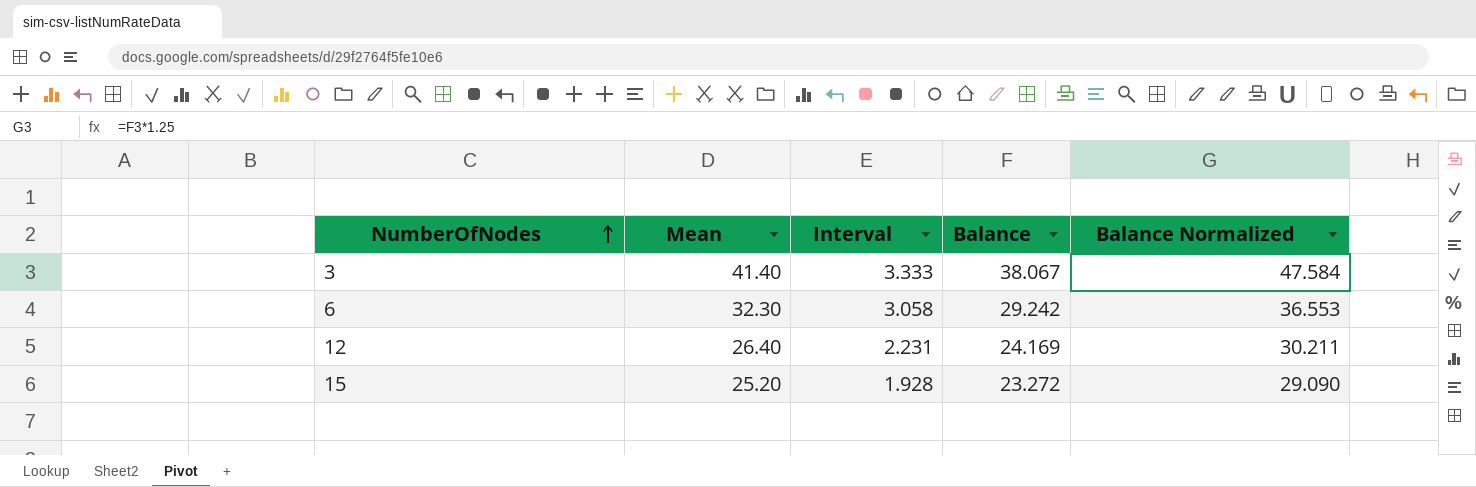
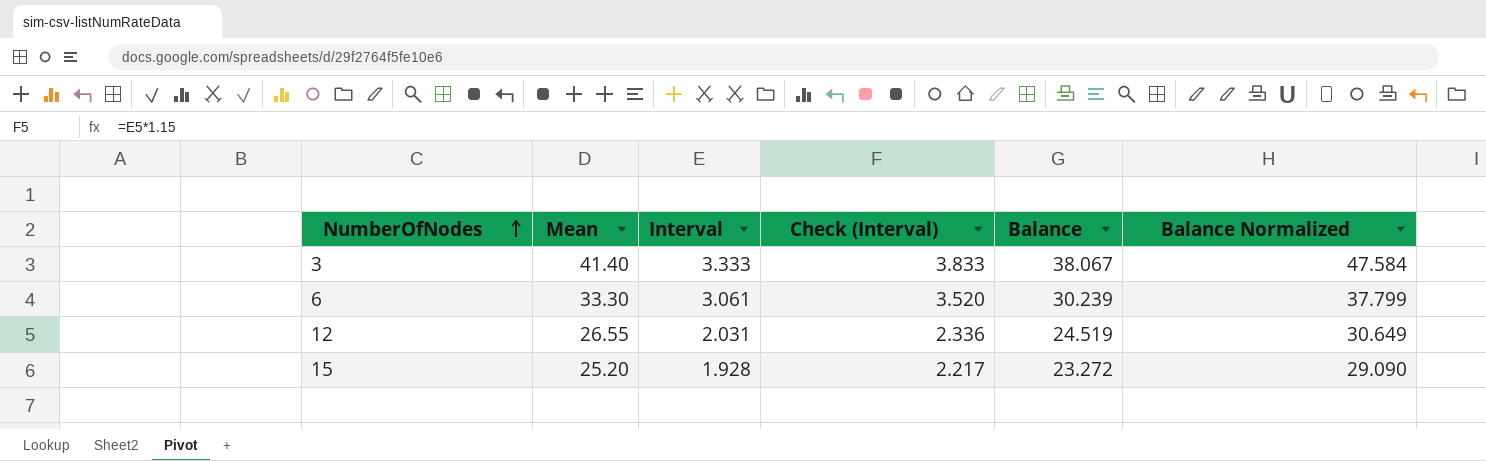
column Check (Interval) | formula: none -> [Interval] * 1.15
6 | Mean: 32.30 -> 33.30
6 | Interval: 3.058 -> 3.061
6 | Balance: 29.242 -> 30.239
6 | Balance Normalized: 36.553 -> 37.799
12 | Mean: 26.40 -> 26.55
12 | Interval: 2.231 -> 2.031
12 | Balance: 24.169 -> 24.519
12 | Balance Normalized: 30.211 -> 30.649

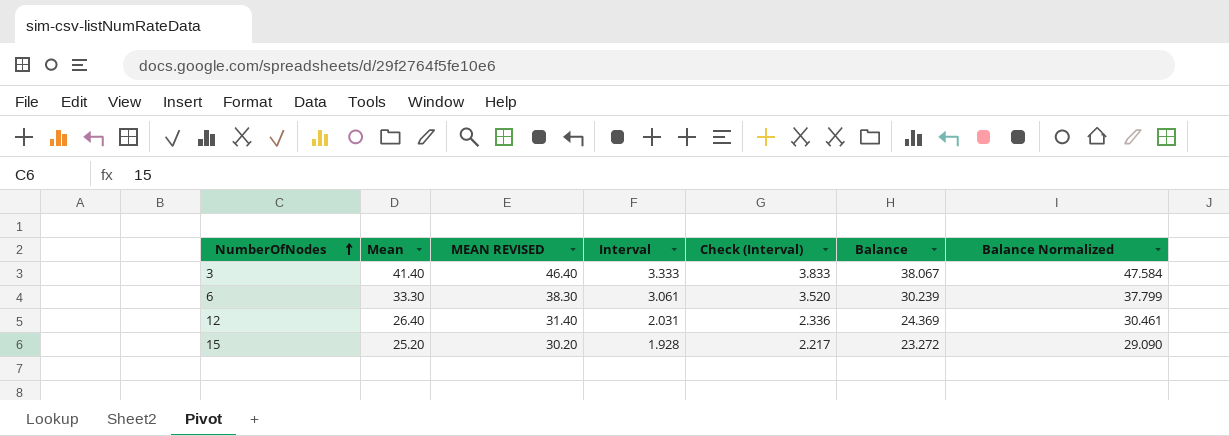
column MEAN REVISED | formula: none -> [Mean] + 5
12 | Mean: 26.55 -> 26.40
12 | Balance: 24.519 -> 24.369
12 | Balance Normalized: 30.649 -> 30.461

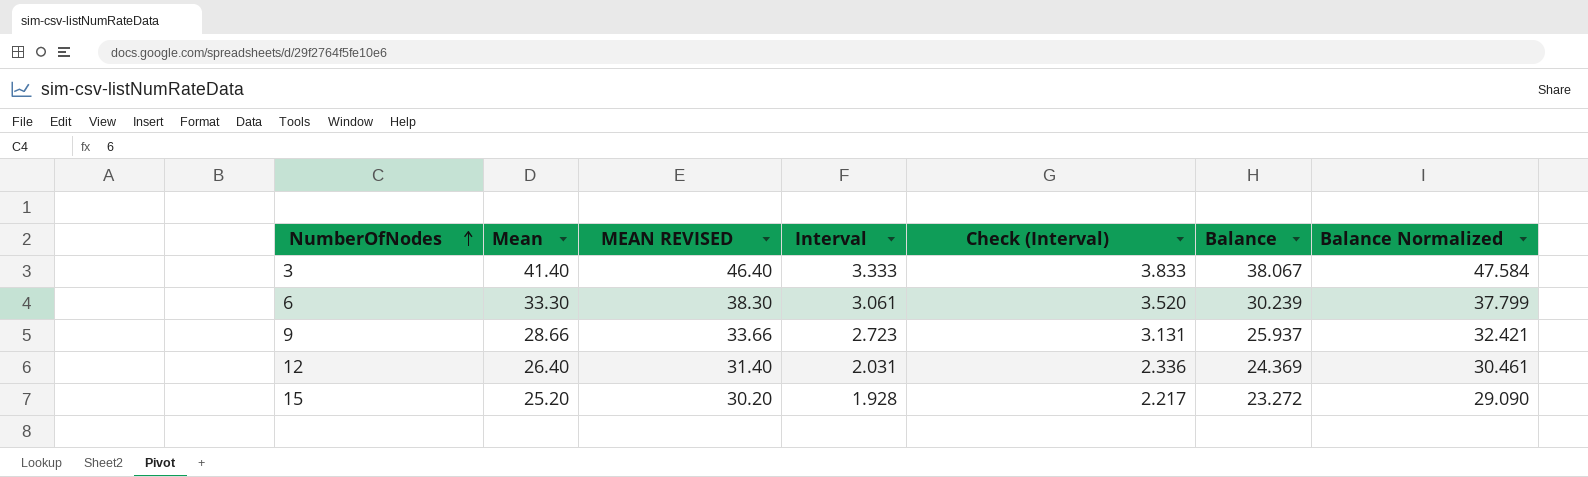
row 9: none -> 28.66 | 33.66 | 2.723 | 3.131 | 25.937 | 32.421

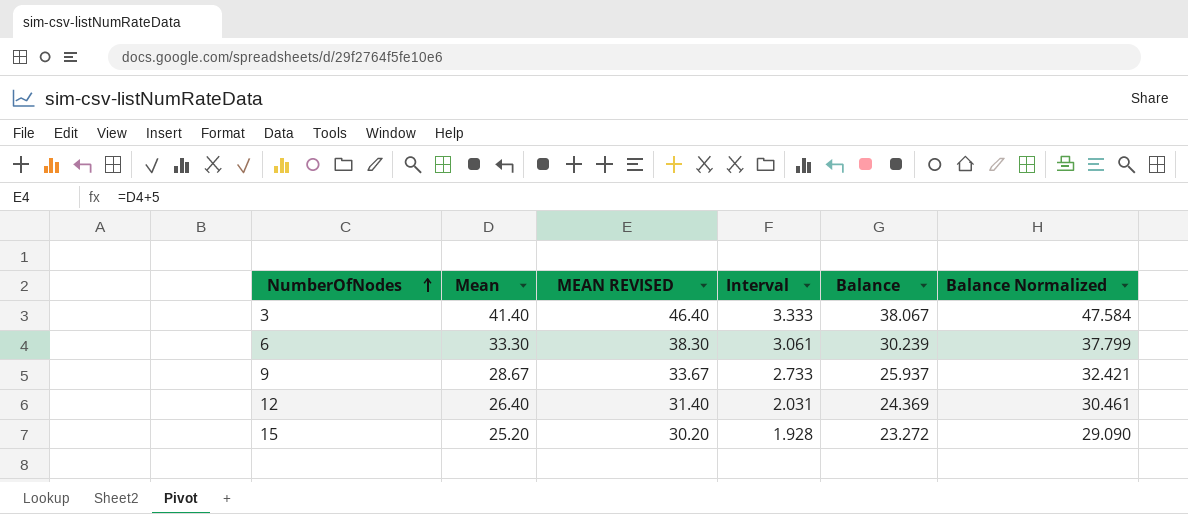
column Check (Interval) | formula: [Interval] * 1.15 -> none
9 | Mean: 28.66 -> 28.67
9 | MEAN REVISED: 33.66 -> 33.67
9 | Interval: 2.723 -> 2.733

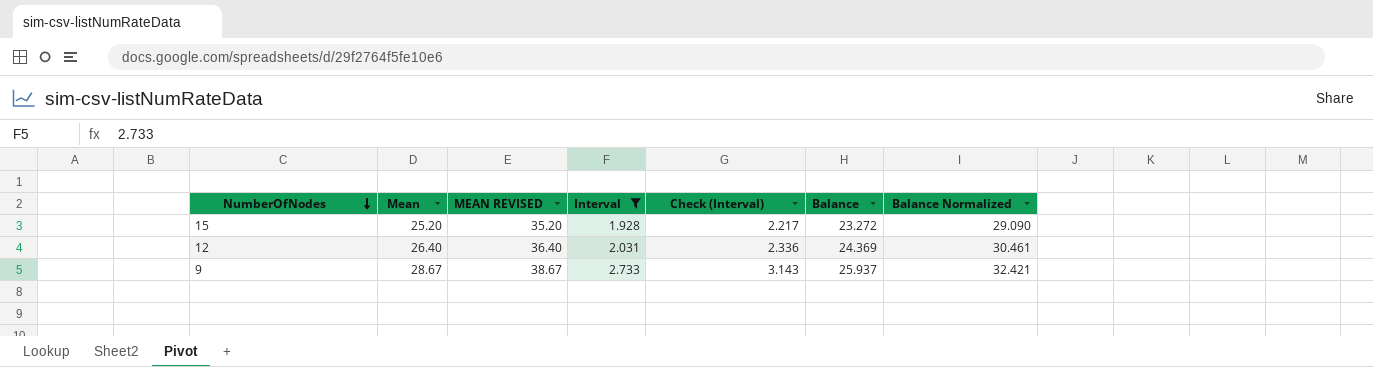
filter: none -> Interval <= 2.733
row order: NumberOfNodes ascending -> NumberOfNodes descending
column MEAN REVISED | formula: [Mean] + 5 -> [Mean] + 10
column Check (Interval) | formula: none -> [Interval] * 1.15

